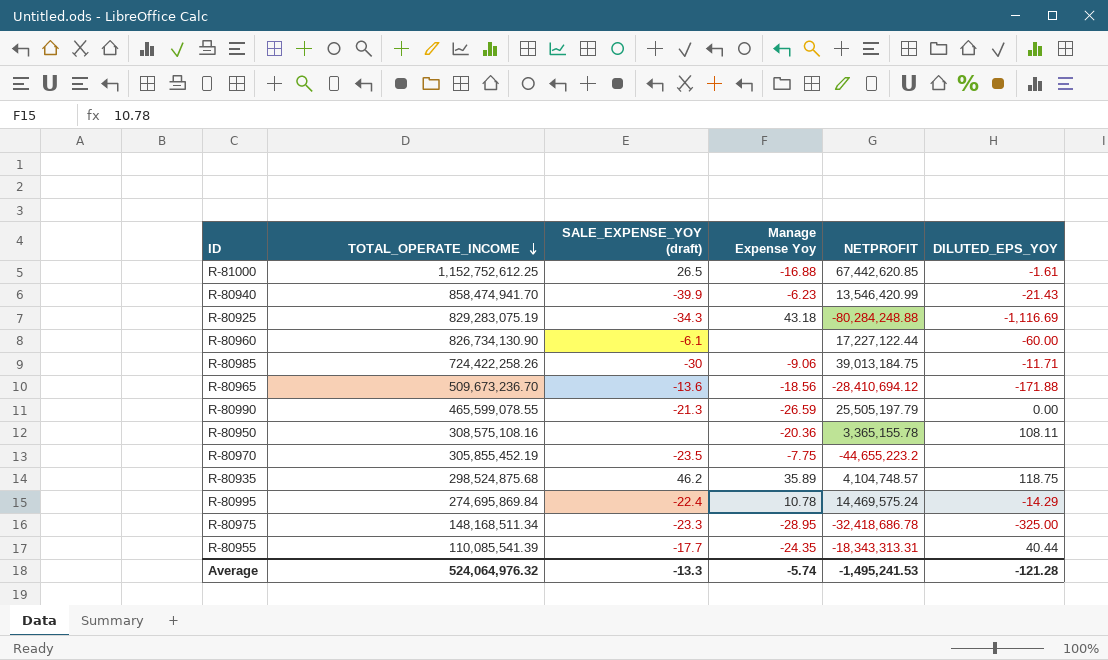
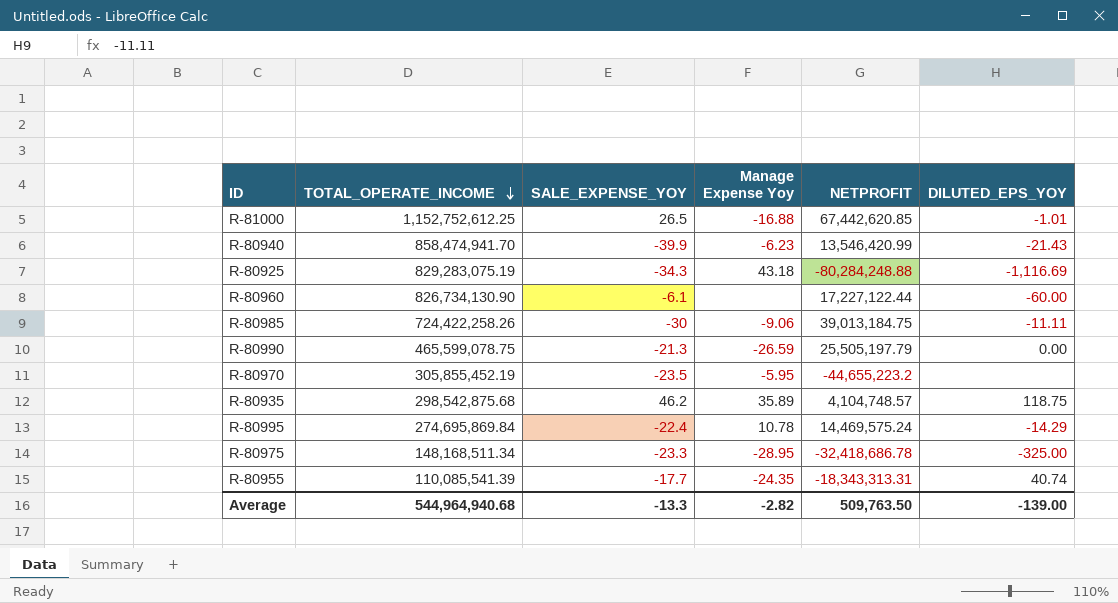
column name: SALE_EXPENSE_YOY (draft) -> SALE_EXPENSE_YOY
row R-80965: 509,673,236.70 | -13.6 | -18.56 | -28,410,694.12 | -171.88 -> none
row R-80950: 308,575,108.16 | none | -20.36 | 3,365,155.78 | 108.11 -> none
R-81000 | DILUTED_EPS_YOY: -1.61 -> -1.01
R-80985 | DILUTED_EPS_YOY: -11.71 -> -11.11
R-80990 | TOTAL_OPERATE_INCOME: 465,599,078.55 -> 465,599,078.75
R-80970 | Manage Expense Yoy: -7.75 -> -5.95
R-80935 | TOTAL_OPERATE_INCOME: 298,524,875.68 -> 298,542,875.68
R-80955 | DILUTED_EPS_YOY: 40.44 -> 40.74
Average | TOTAL_OPERATE_INCOME: 524,064,976.32 -> 544,964,940.68
Average | Manage Expense Yoy: -5.74 -> -2.82
Average | NETPROFIT: -1,495,241.53 -> 509,763.50
Average | DILUTED_EPS_YOY: -121.28 -> -139.00

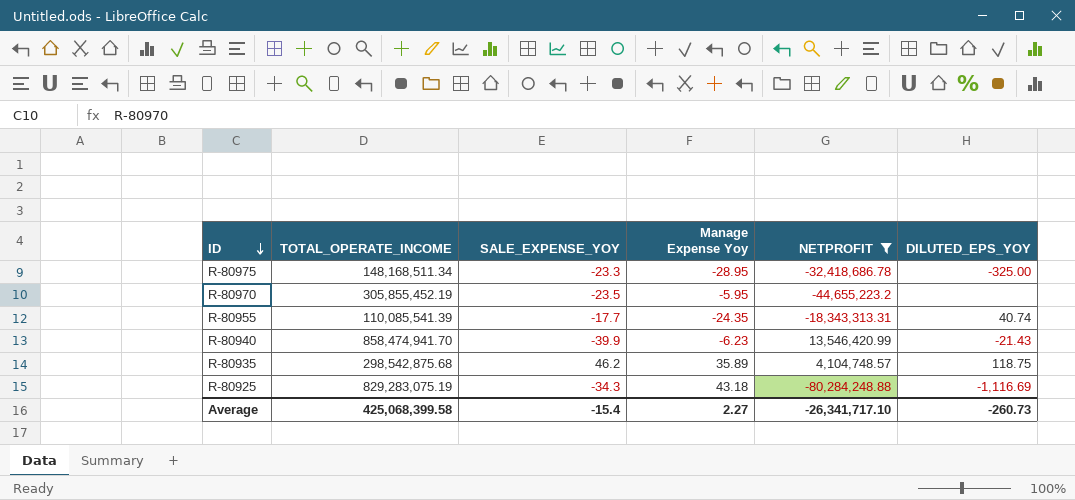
filter: none -> NETPROFIT <= 13,546,420.99
row order: TOTAL_OPERATE_INCOME descending -> ID descending
Average | TOTAL_OPERATE_INCOME: 544,964,940.68 -> 425,068,399.58
Average | SALE_EXPENSE_YOY: -13.3 -> -15.4
Average | Manage Expense Yoy: -2.82 -> 2.27
Average | NETPROFIT: 509,763.50 -> -26,341,717.10
Average | DILUTED_EPS_YOY: -139.00 -> -260.73

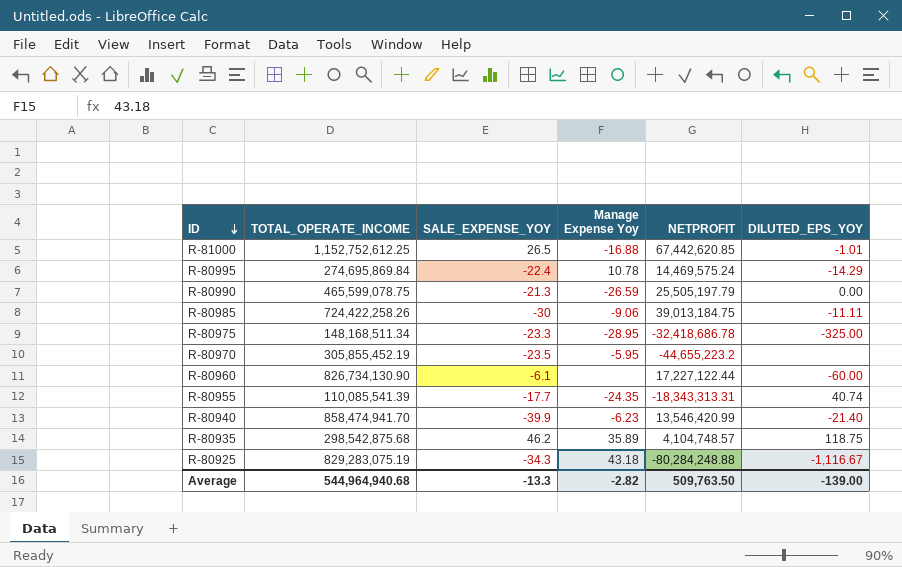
filter: NETPROFIT <= 13,546,420.99 -> none
R-80940 | DILUTED_EPS_YOY: -21.43 -> -21.40
R-80925 | DILUTED_EPS_YOY: -1,116.69 -> -1,116.67
Average | TOTAL_OPERATE_INCOME: 425,068,399.58 -> 544,964,940.68
Average | SALE_EXPENSE_YOY: -15.4 -> -13.3
Average | Manage Expense Yoy: 2.27 -> -2.82
Average | NETPROFIT: -26,341,717.10 -> 509,763.50
Average | DILUTED_EPS_YOY: -260.73 -> -139.00

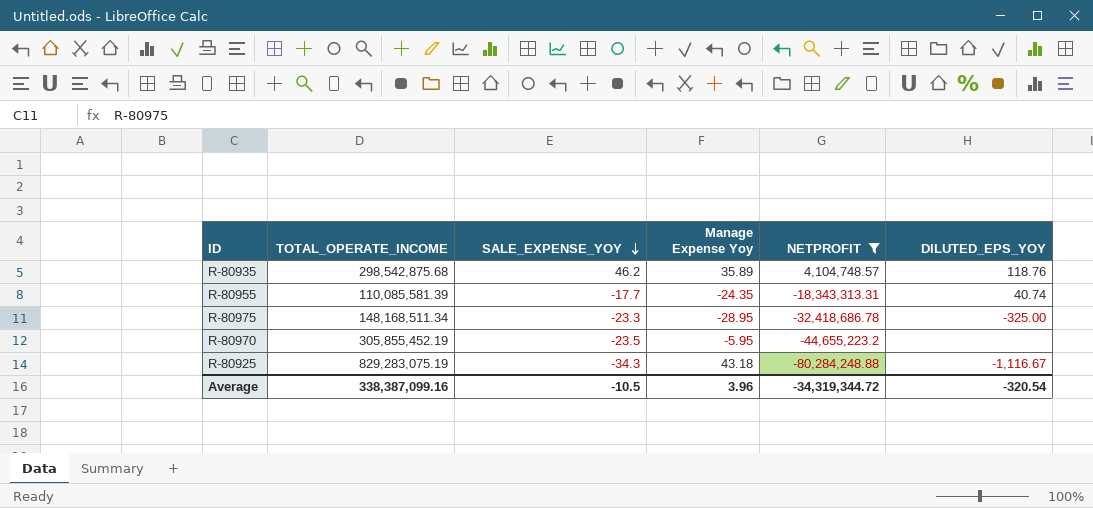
filter: none -> NETPROFIT <= 4,104,748.57
row order: ID descending -> SALE_EXPENSE_YOY descending
R-80935 | DILUTED_EPS_YOY: 118.75 -> 118.76
R-80955 | TOTAL_OPERATE_INCOME: 110,085,541.39 -> 110,085,581.39
Average | TOTAL_OPERATE_INCOME: 544,964,940.68 -> 338,387,099.16
Average | SALE_EXPENSE_YOY: -13.3 -> -10.5
Average | Manage Expense Yoy: -2.82 -> 3.96
Average | NETPROFIT: 509,763.50 -> -34,319,344.72
Average | DILUTED_EPS_YOY: -139.00 -> -320.54

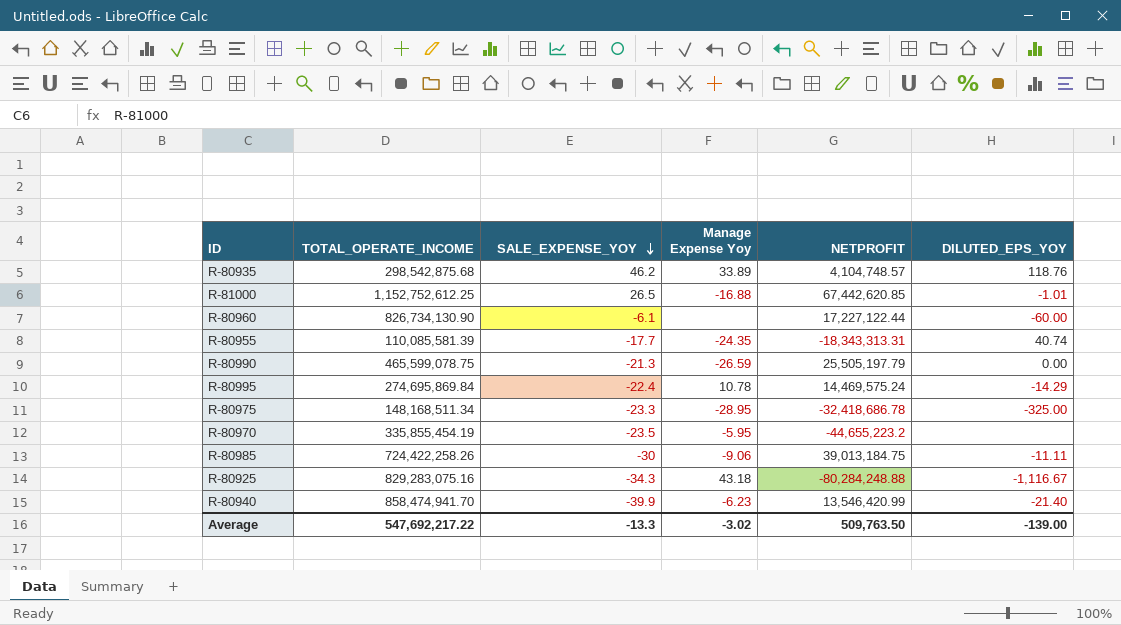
filter: NETPROFIT <= 4,104,748.57 -> none
R-80935 | Manage Expense Yoy: 35.89 -> 33.89
R-80970 | TOTAL_OPERATE_INCOME: 305,855,452.19 -> 335,855,454.19
R-80925 | TOTAL_OPERATE_INCOME: 829,283,075.19 -> 829,283,075.16
Average | TOTAL_OPERATE_INCOME: 338,387,099.16 -> 547,692,217.22
Average | SALE_EXPENSE_YOY: -10.5 -> -13.3
Average | Manage Expense Yoy: 3.96 -> -3.02
Average | NETPROFIT: -34,319,344.72 -> 509,763.50
Average | DILUTED_EPS_YOY: -320.54 -> -139.00

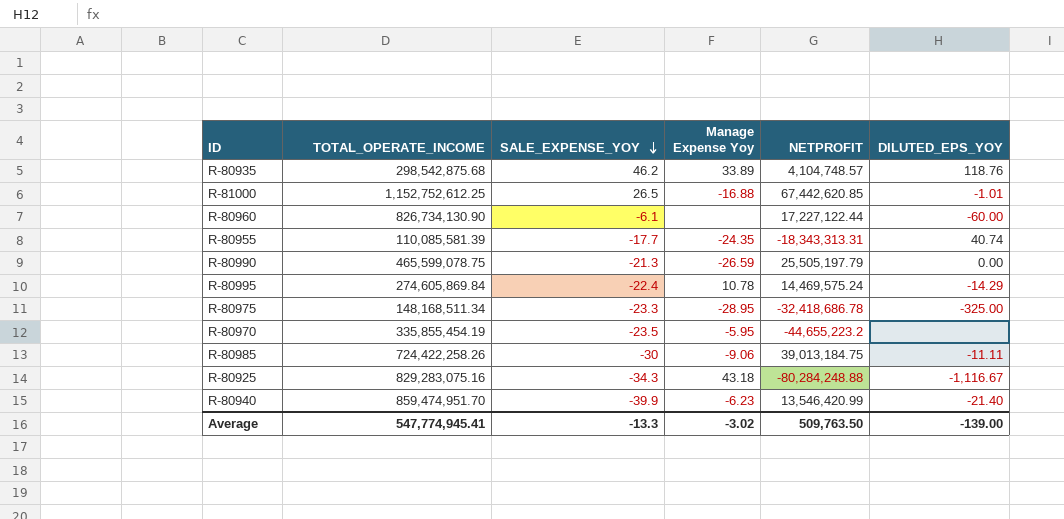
R-80995 | TOTAL_OPERATE_INCOME: 274,695,869.84 -> 274,605,869.84
R-80940 | TOTAL_OPERATE_INCOME: 858,474,941.70 -> 859,474,951.70
Average | TOTAL_OPERATE_INCOME: 547,692,217.22 -> 547,774,945.41

